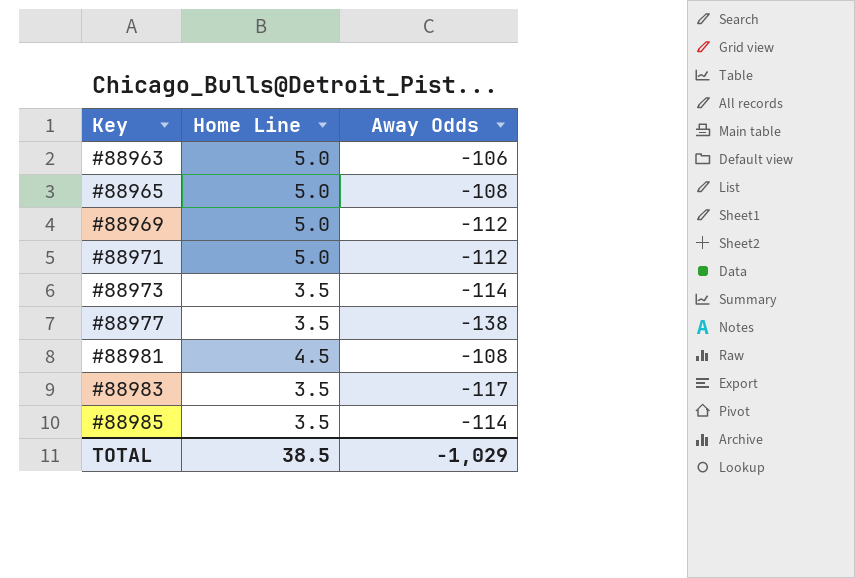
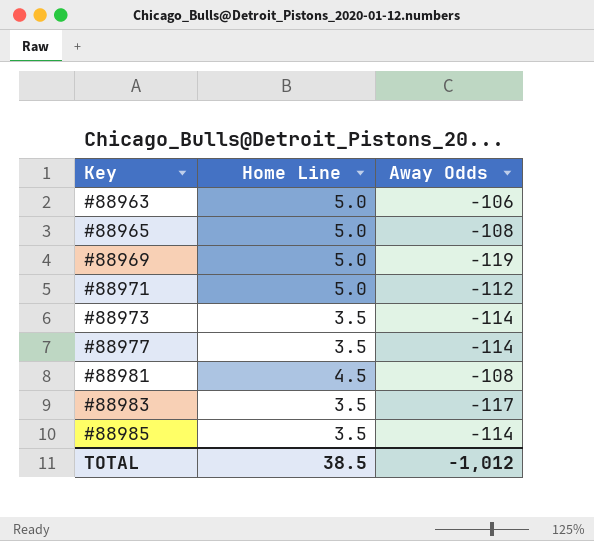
#88969 | Away Odds: -112 -> -119
#88977 | Away Odds: -138 -> -114
TOTAL | Away Odds: -1,029 -> -1,012

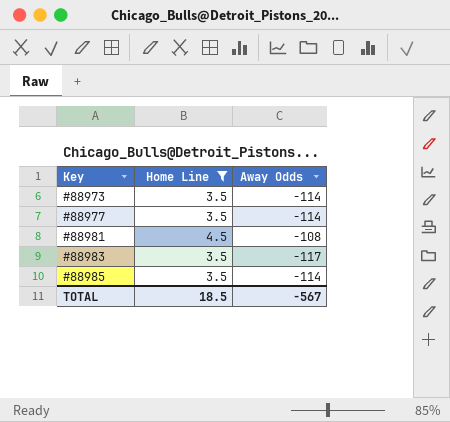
filter: none -> Home Line != 5.0
TOTAL | Home Line: 38.5 -> 18.5
TOTAL | Away Odds: -1,012 -> -567

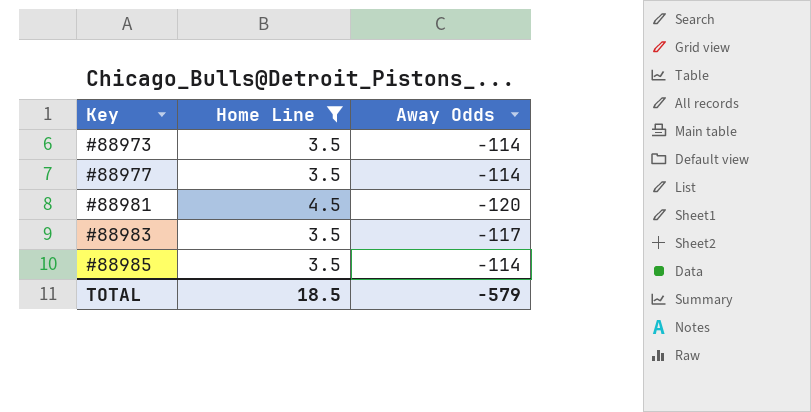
#88981 | Away Odds: -108 -> -120
TOTAL | Away Odds: -567 -> -579

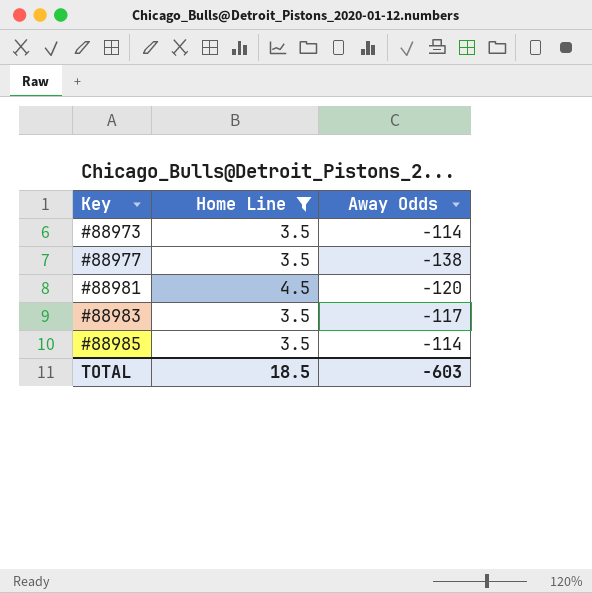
#88977 | Away Odds: -114 -> -138
TOTAL | Away Odds: -579 -> -603

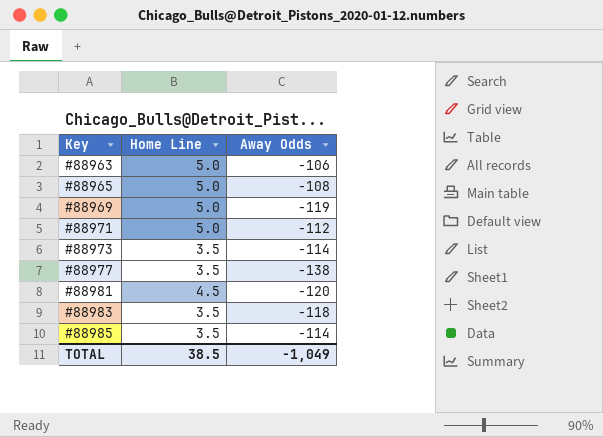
filter: Home Line != 5.0 -> none
#88983 | Away Odds: -117 -> -118
TOTAL | Home Line: 18.5 -> 38.5
TOTAL | Away Odds: -603 -> -1,049

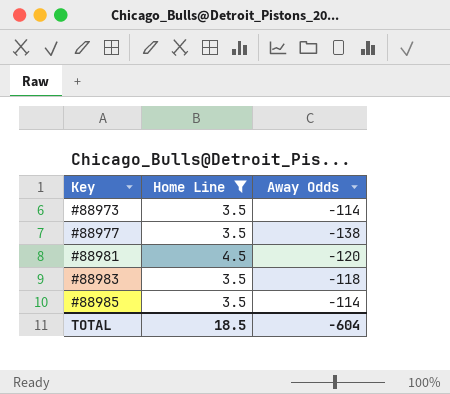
filter: none -> Home Line != 5.0
TOTAL | Home Line: 38.5 -> 18.5
TOTAL | Away Odds: -1,049 -> -604

